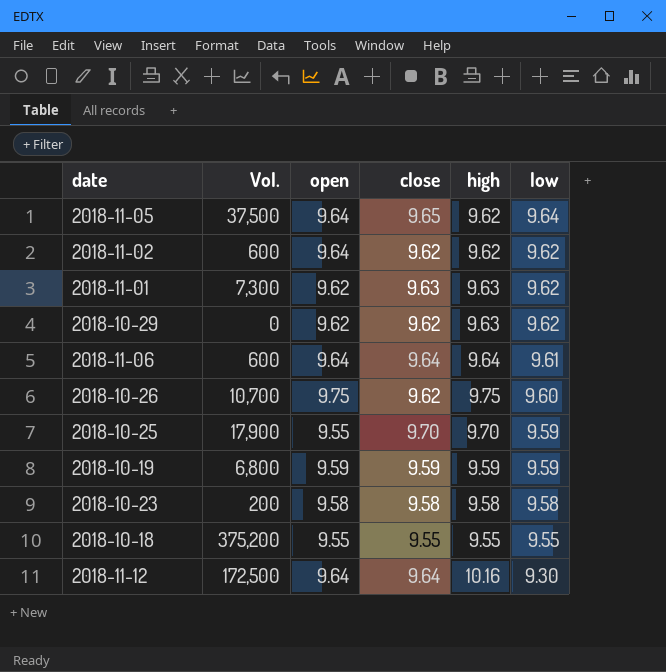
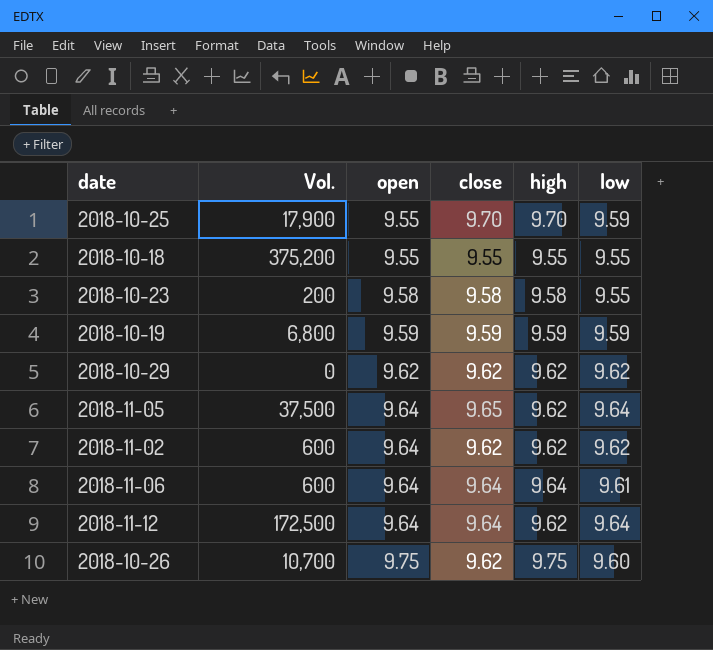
row order: low descending -> open ascending
row 2018-11-01: 7,300 | 9.62 | 9.63 | 9.63 | 9.62 -> none
2018-10-23 | low: 9.58 -> 9.55
2018-10-29 | high: 9.63 -> 9.62
2018-11-12 | high: 10.16 -> 9.62
2018-11-12 | low: 9.30 -> 9.64

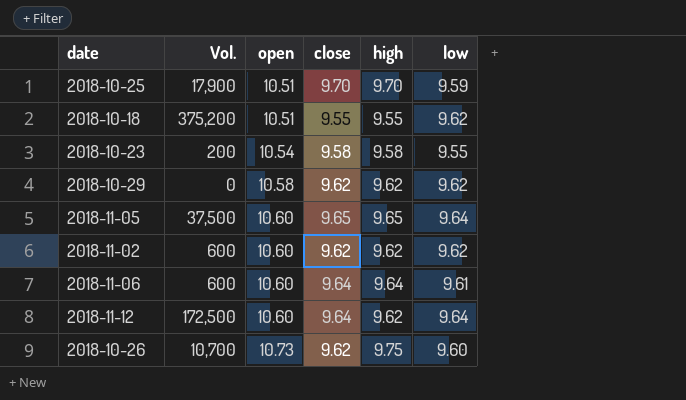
row 2018-10-19: 6,800 | 9.59 | 9.59 | 9.59 | 9.59 -> none
2018-10-25 | open: 9.55 -> 10.51
2018-10-18 | open: 9.55 -> 10.51
2018-10-18 | low: 9.55 -> 9.62
2018-10-23 | open: 9.58 -> 10.54
2018-10-29 | open: 9.62 -> 10.58
2018-11-05 | open: 9.64 -> 10.60
2018-11-05 | high: 9.62 -> 9.65
2018-11-02 | open: 9.64 -> 10.60
2018-11-06 | open: 9.64 -> 10.60
2018-11-12 | open: 9.64 -> 10.60
2018-10-26 | open: 9.75 -> 10.73

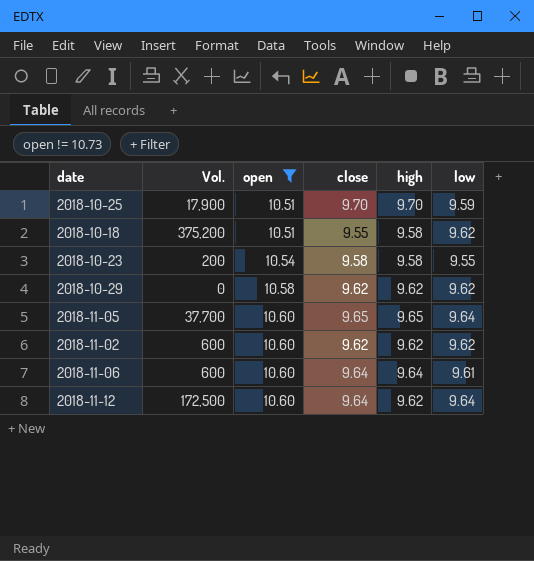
filter: none -> open != 10.73
2018-10-18 | high: 9.55 -> 9.58
2018-11-05 | Vol.: 37,500 -> 37,700

